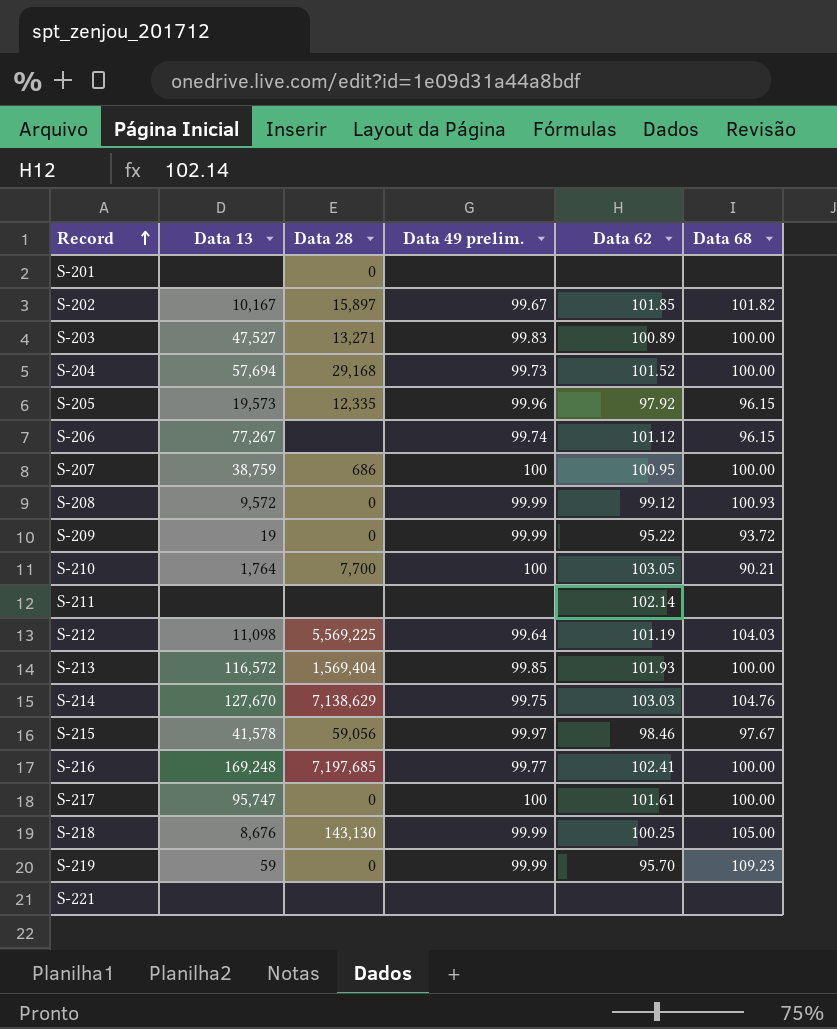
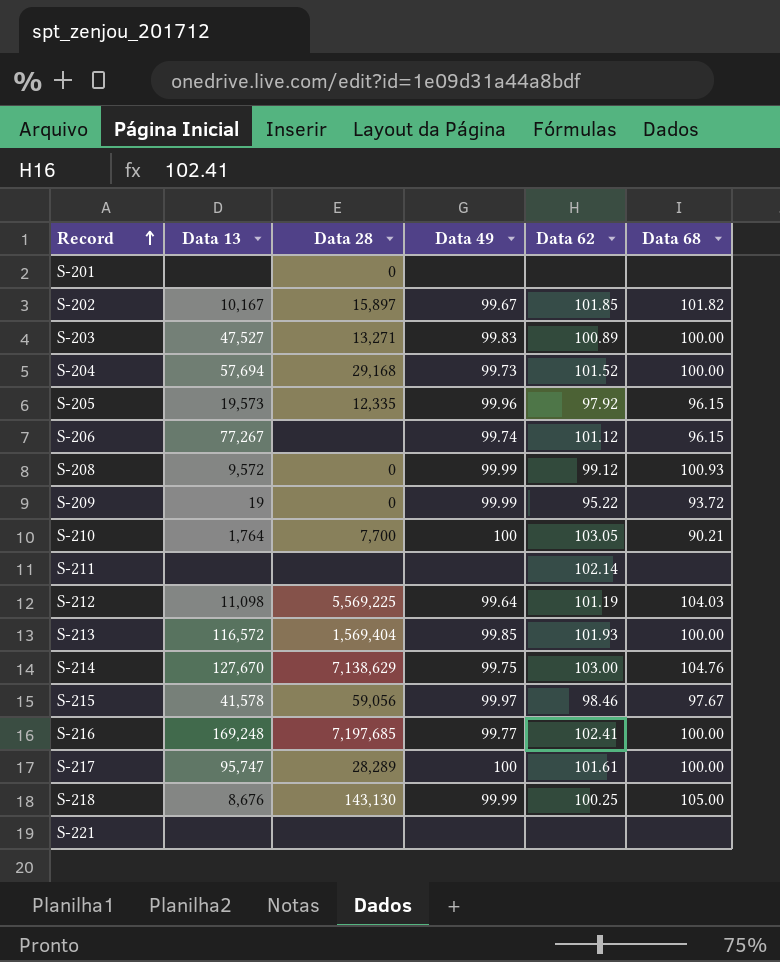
column name: Data 49 prelim. -> Data 49
row S-207: 38,759 | 686 | 100 | 100.95 | 100.00 -> none
row S-219: 59 | 0 | 99.99 | 95.70 | 109.23 -> none
S-214 | Data 62: 103.03 -> 103.00
S-217 | Data 28: 0 -> 28,289

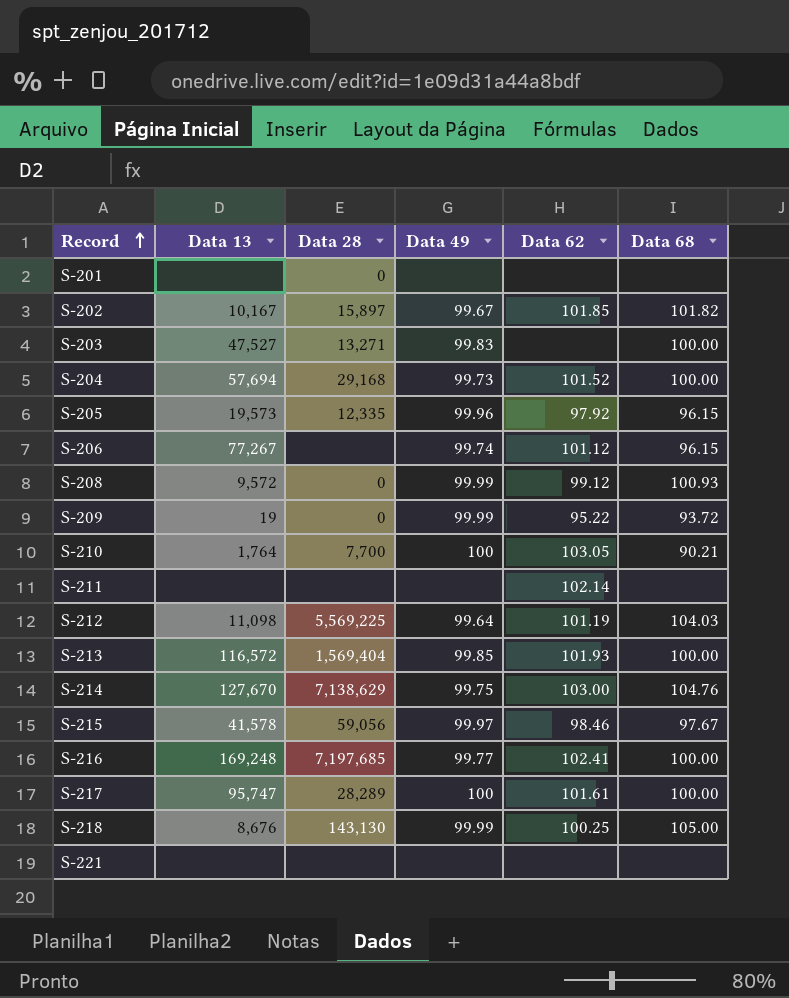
S-203 | Data 62: 100.89 -> none

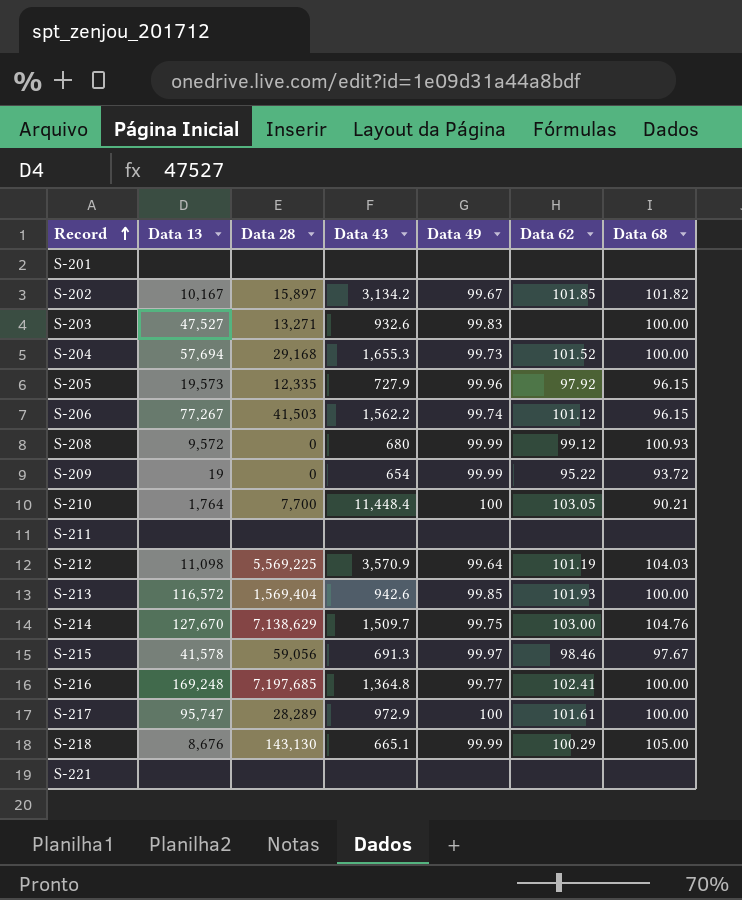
column Data 43 | position: none -> 4
S-201 | Data 28: 0 -> none
S-206 | Data 28: none -> 41,503
S-211 | Data 62: 102.14 -> none
S-218 | Data 62: 100.25 -> 100.29

